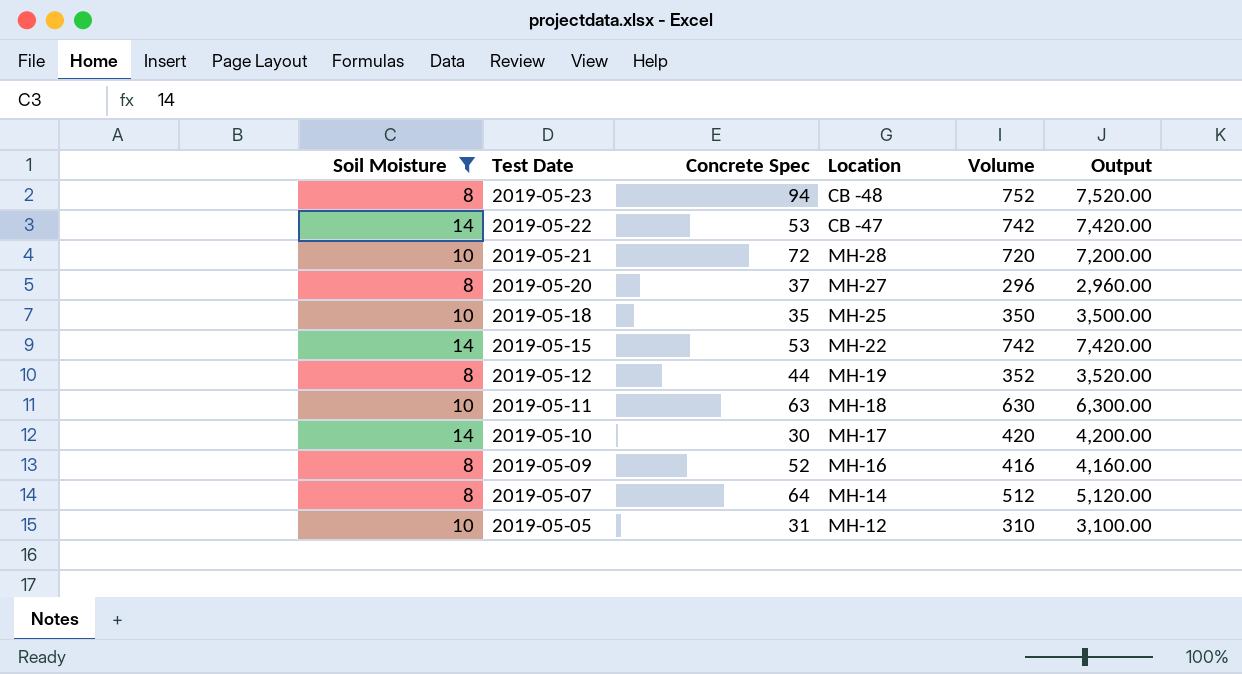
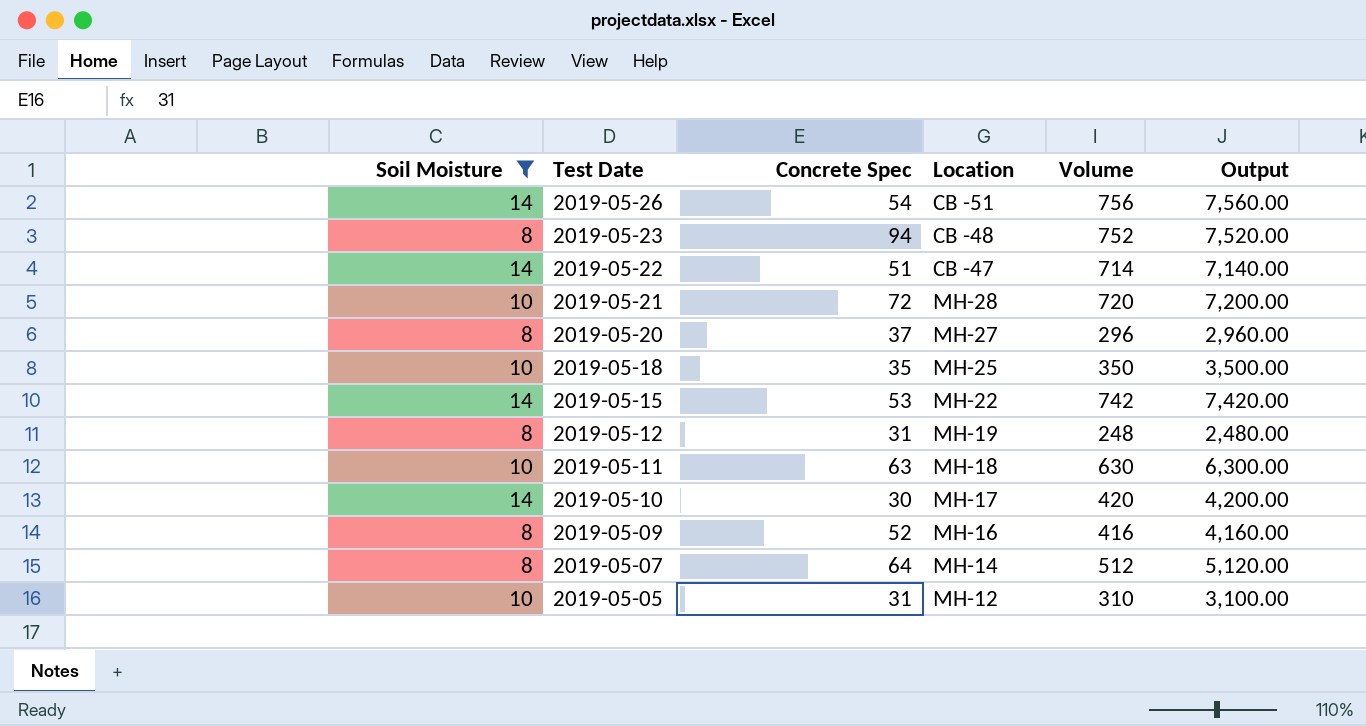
row 2019-05-26: none -> 14 | 54 | CB -51 | 756 | 7,560.00
2019-05-22 | Concrete Spec: 53 -> 51
2019-05-22 | Volume: 742 -> 714
2019-05-22 | Output: 7,420.00 -> 7,140.00
2019-05-12 | Concrete Spec: 44 -> 31
2019-05-12 | Volume: 352 -> 248
2019-05-12 | Output: 3,520.00 -> 2,480.00

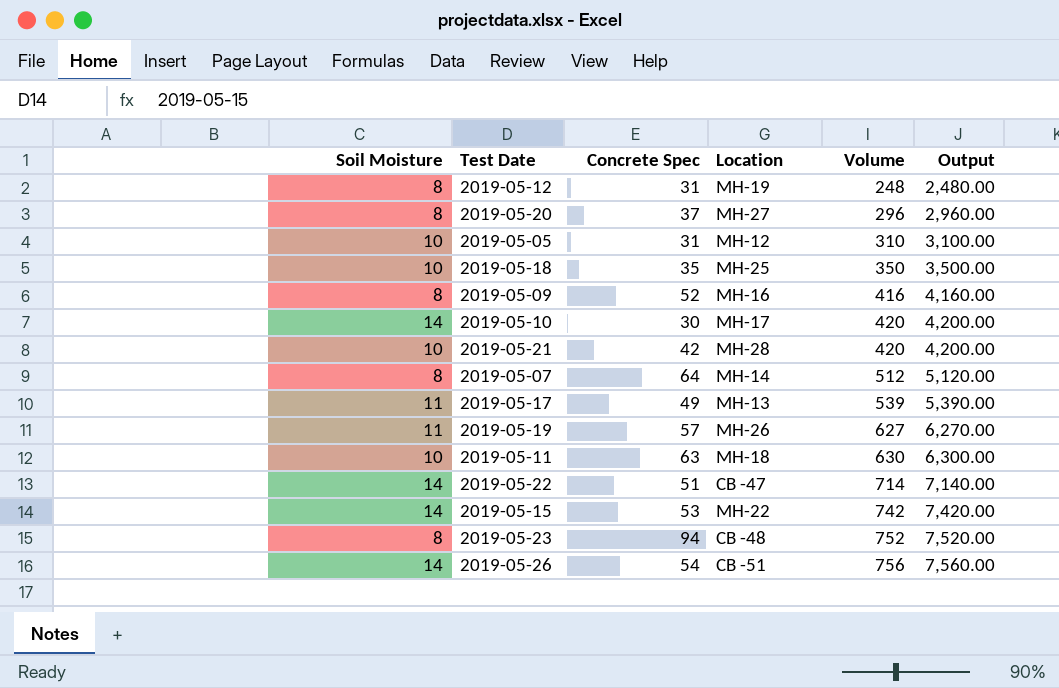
filter: Soil Moisture != 11 -> none
row order: Test Date descending -> Volume ascending
2019-05-21 | Concrete Spec: 72 -> 42
2019-05-21 | Volume: 720 -> 420
2019-05-21 | Output: 7,200.00 -> 4,200.00

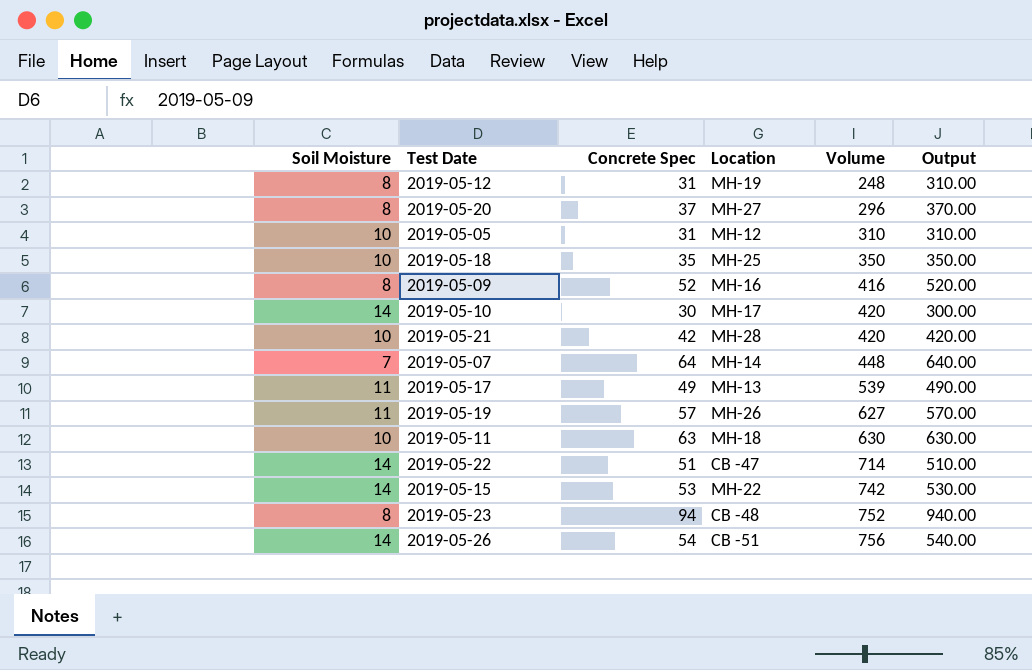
column Output | formula: [Volume] * 10 -> [Concrete Spec] * 10
2019-05-07 | Soil Moisture: 8 -> 7
2019-05-07 | Volume: 512 -> 448

